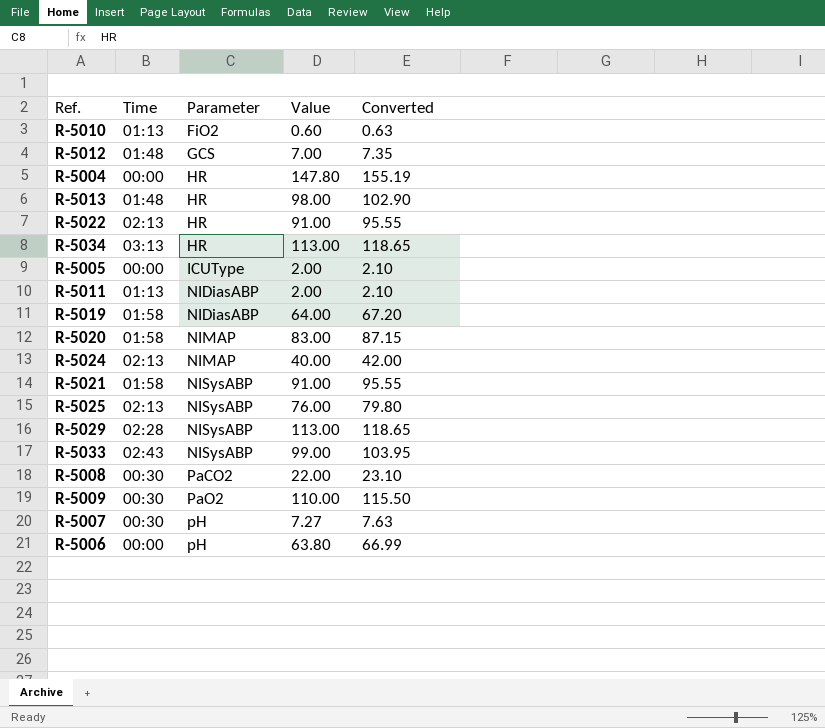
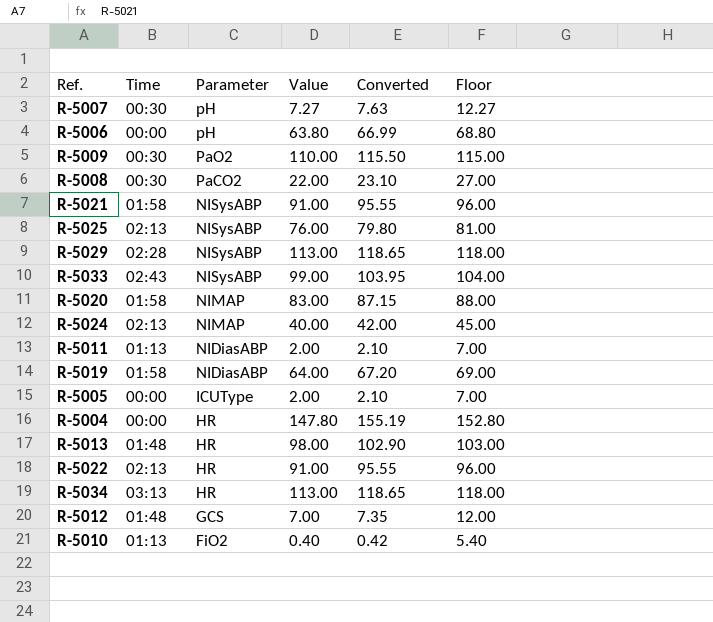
row order: Parameter ascending -> Parameter descending
column Floor | formula: none -> [Value] + 5
R-5010 | Value: 0.60 -> 0.40
R-5010 | Converted: 0.63 -> 0.42

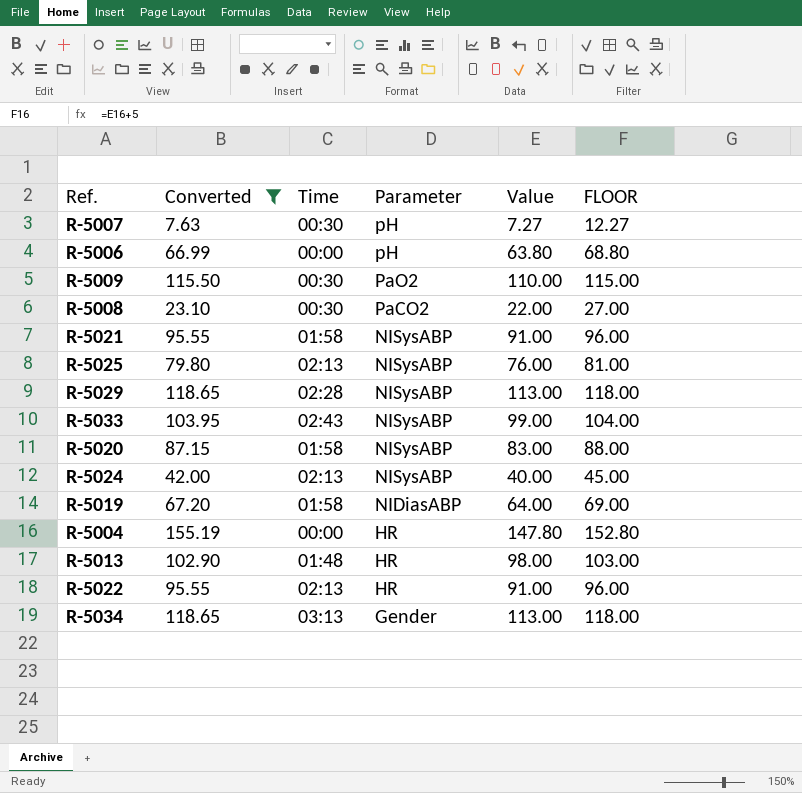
filter: none -> Converted >= 7.63
column Converted | position: 5 -> 2
column name: Floor -> FLOOR
R-5020 | Parameter: NIMAP -> NISysABP
R-5024 | Parameter: NIMAP -> NISysABP
R-5034 | Parameter: HR -> Gender

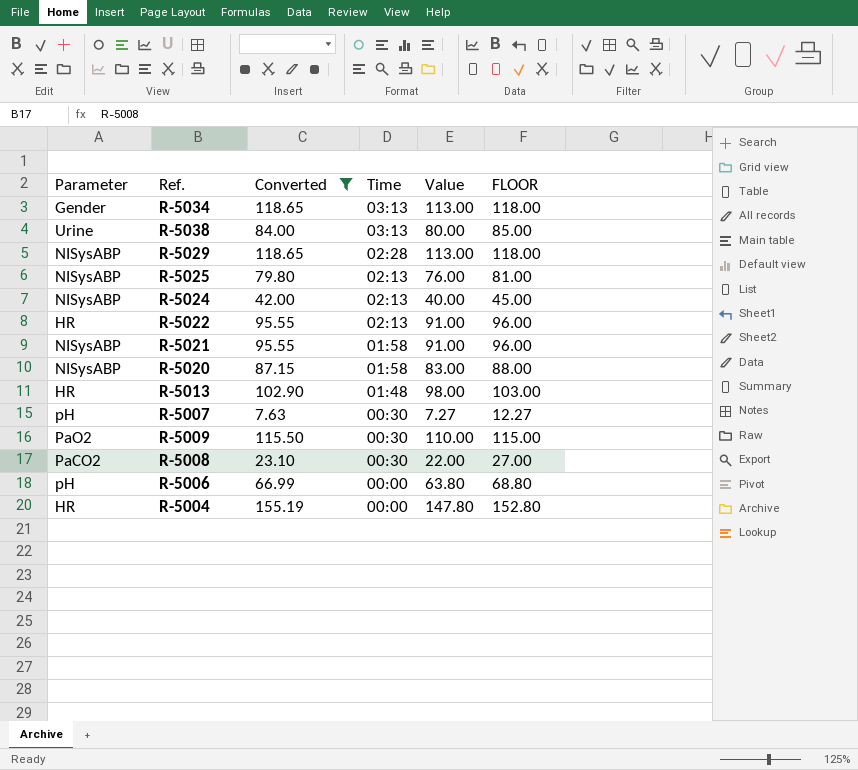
row order: Parameter descending -> Time descending
column Parameter | position: 4 -> 1
row R-5033: 103.95 | 02:43 | NISysABP | 99.00 | 104.00 -> none
row R-5019: 67.20 | 01:58 | NIDiasABP | 64.00 | 69.00 -> none
row R-5038: none -> Urine | 84.00 | 03:13 | 80.00 | 85.00

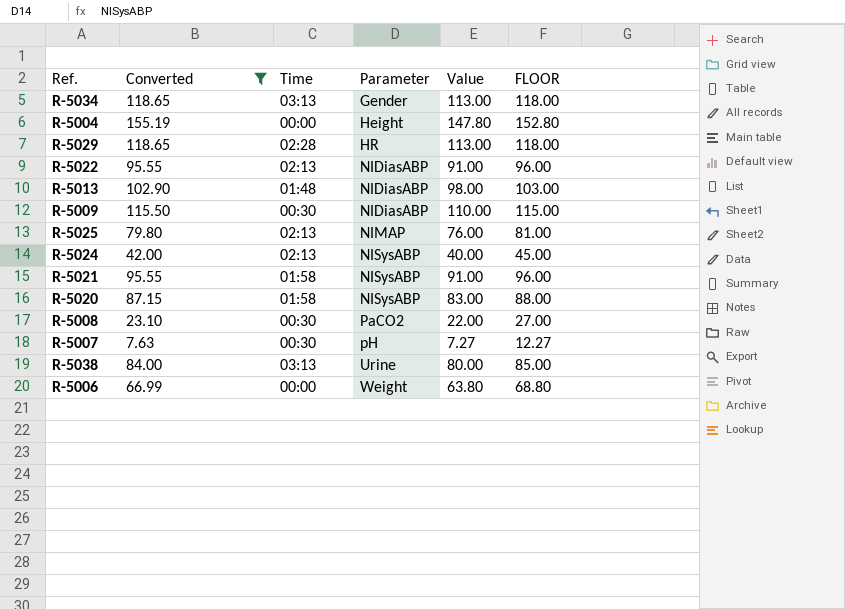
row order: Time descending -> Parameter ascending
column Parameter | position: 1 -> 4
R-5004 | Parameter: HR -> Height
R-5029 | Parameter: NISysABP -> HR
R-5022 | Parameter: HR -> NIDiasABP
R-5013 | Parameter: HR -> NIDiasABP
R-5009 | Parameter: PaO2 -> NIDiasABP
R-5025 | Parameter: NISysABP -> NIMAP
R-5006 | Parameter: pH -> Weight

